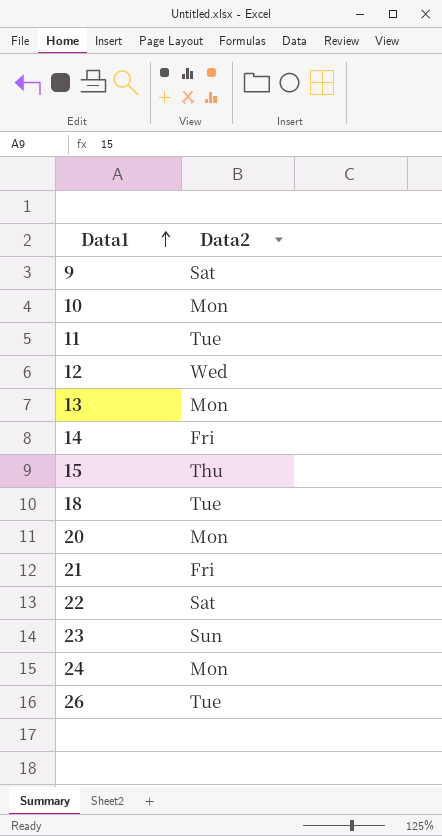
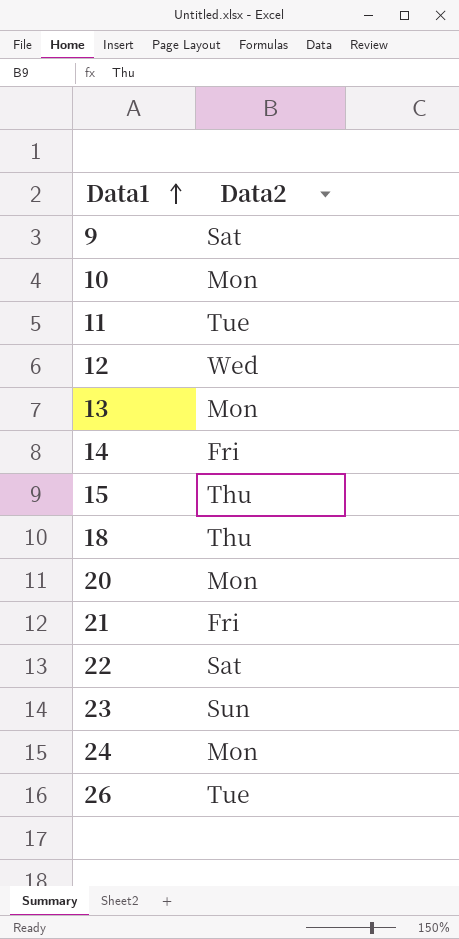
18 | Data2: Tue -> Thu

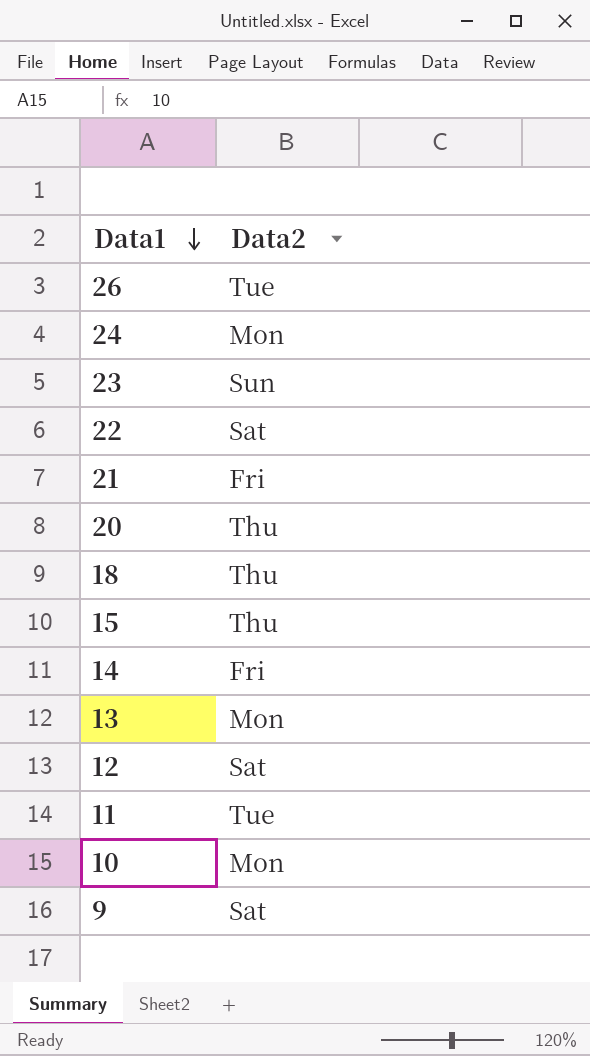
row order: Data1 ascending -> Data1 descending
20 | Data2: Mon -> Thu
12 | Data2: Wed -> Sat

